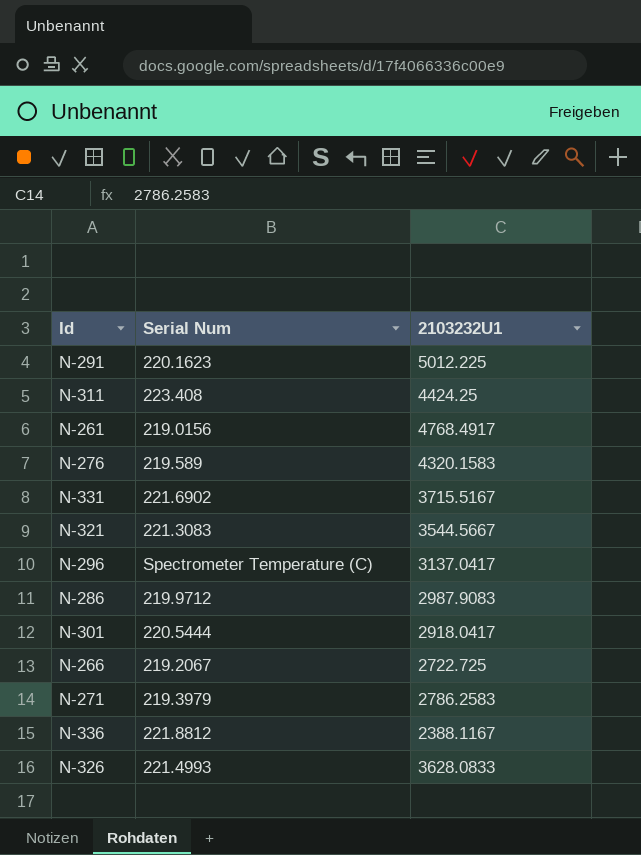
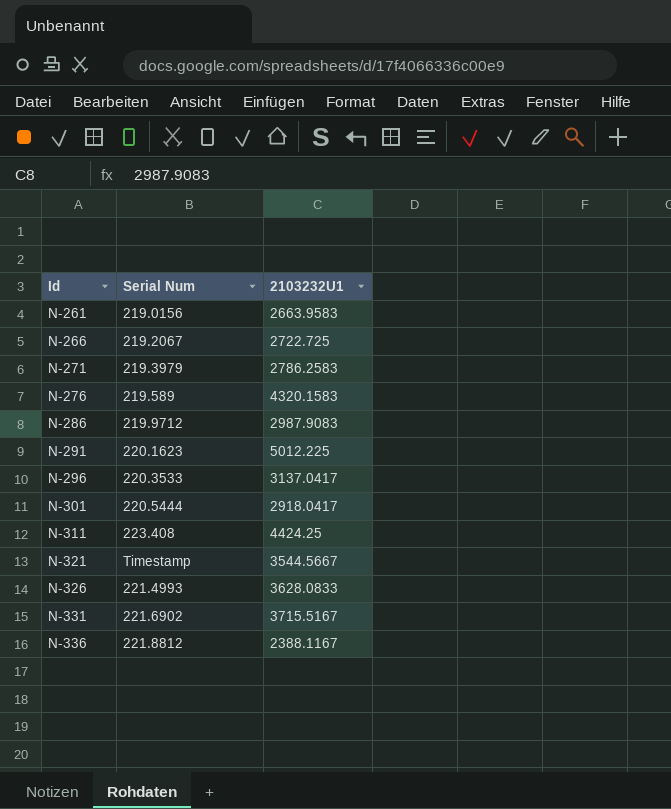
row order: none -> Id ascending
N-261 | 2103232U1: 4768.4917 -> 2663.9583
N-296 | Serial Num: Spectrometer Temperature (C) -> 220.3533
N-321 | Serial Num: 221.3083 -> Timestamp

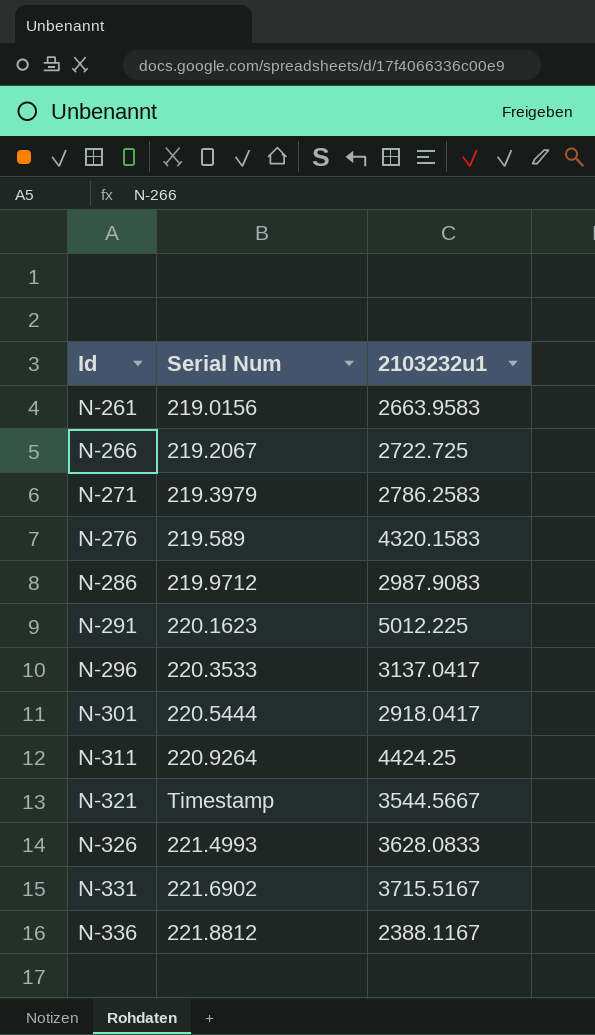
column name: 2103232U1 -> 2103232u1
N-311 | Serial Num: 223.408 -> 220.9264

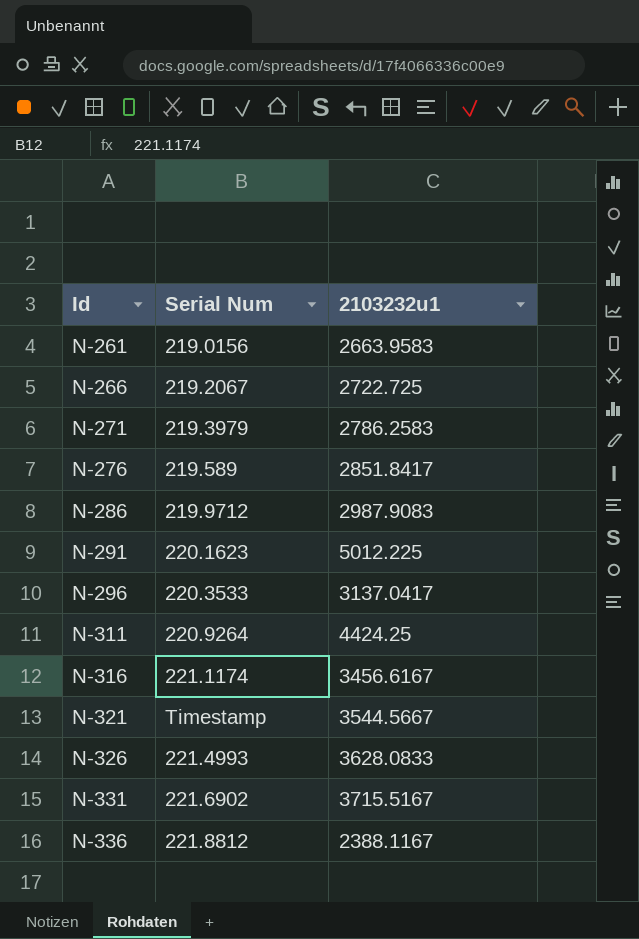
row N-301: 220.5444 | 2918.0417 -> none
N-276 | 2103232u1: 4320.1583 -> 2851.8417
row N-316: none -> 221.1174 | 3456.6167

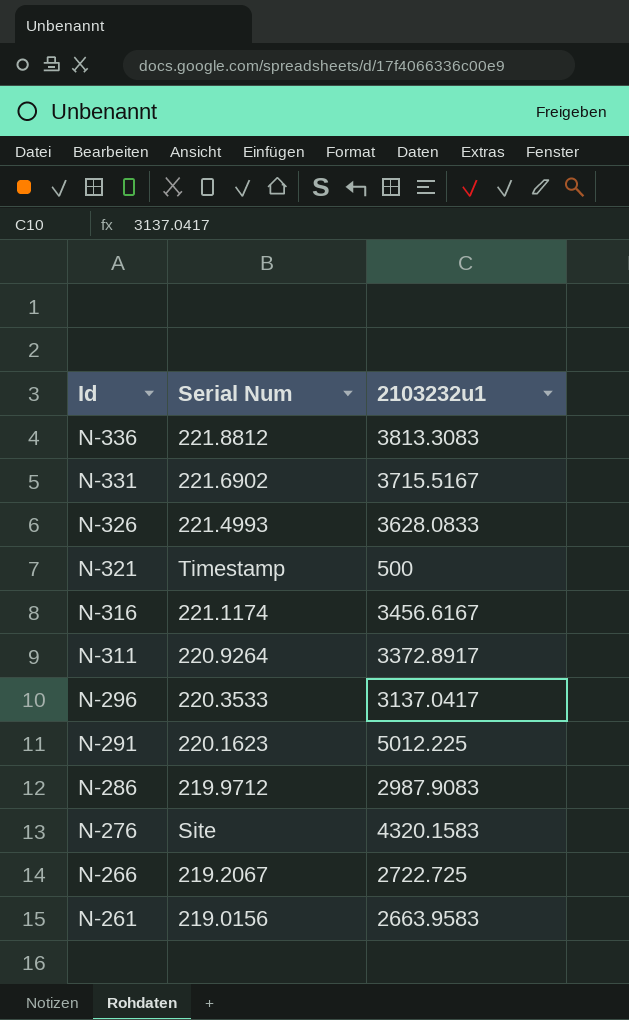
row order: Id ascending -> Id descending
row N-271: 219.3979 | 2786.2583 -> none
N-336 | 2103232u1: 2388.1167 -> 3813.3083
N-321 | 2103232u1: 3544.5667 -> 500
N-311 | 2103232u1: 4424.25 -> 3372.8917
N-276 | Serial Num: 219.589 -> Site
N-276 | 2103232u1: 2851.8417 -> 4320.1583

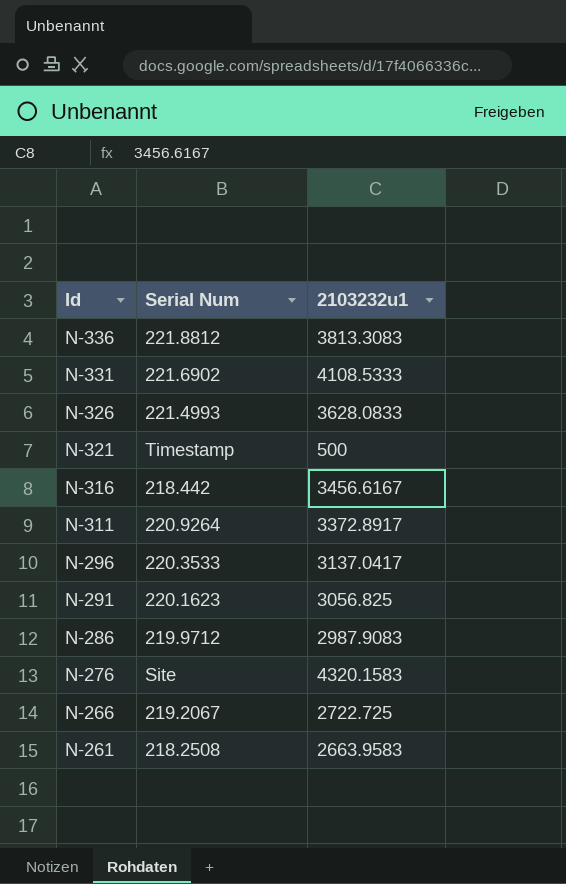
N-331 | 2103232u1: 3715.5167 -> 4108.5333
N-316 | Serial Num: 221.1174 -> 218.442
N-291 | 2103232u1: 5012.225 -> 3056.825
N-261 | Serial Num: 219.0156 -> 218.2508

